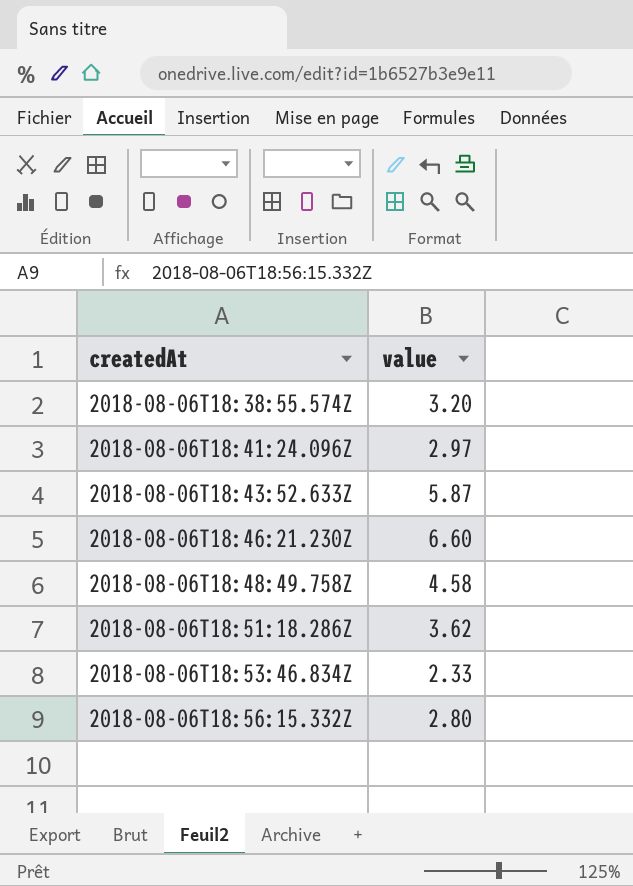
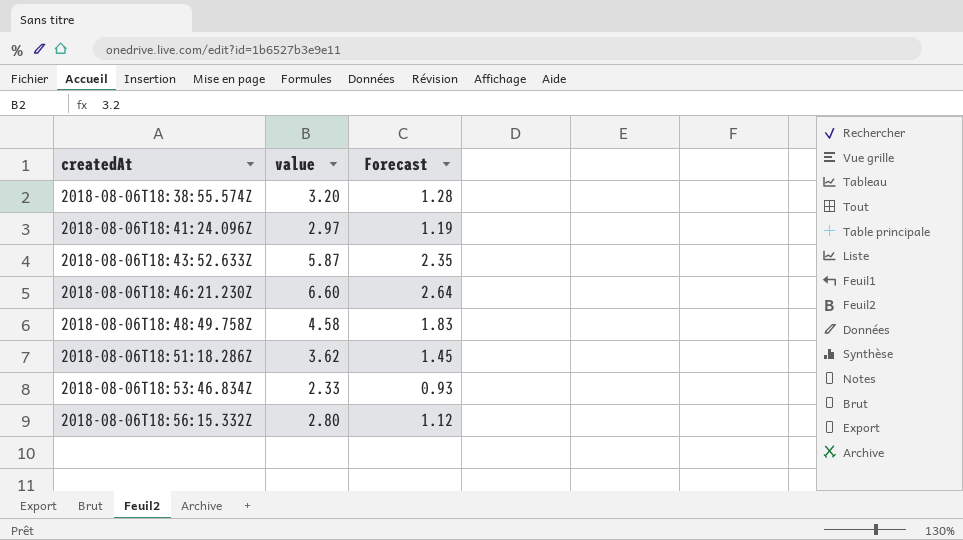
column Forecast | formula: none -> [value] * 0.4

